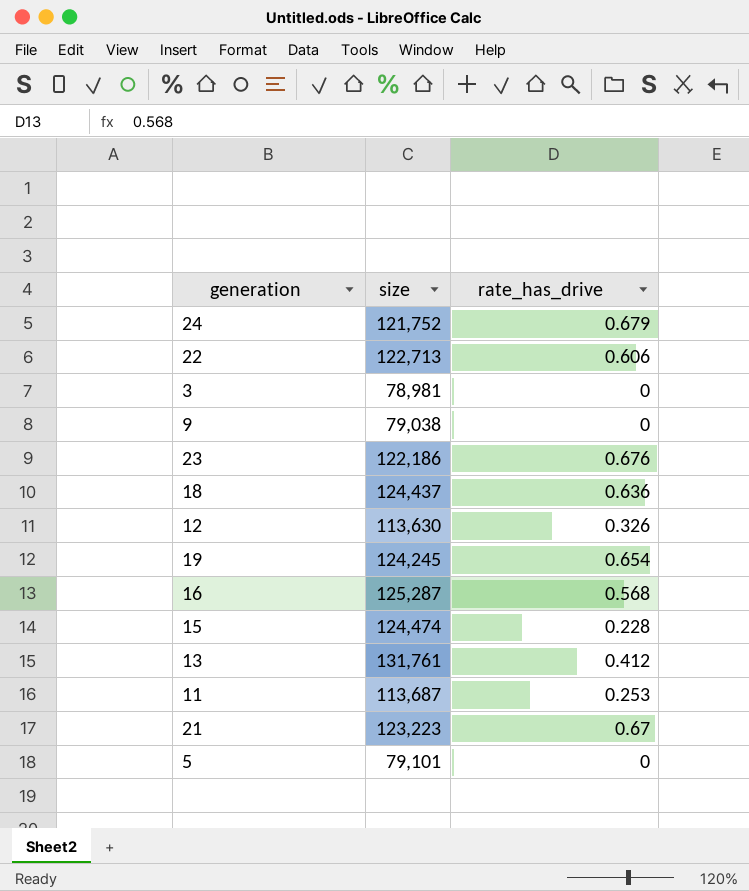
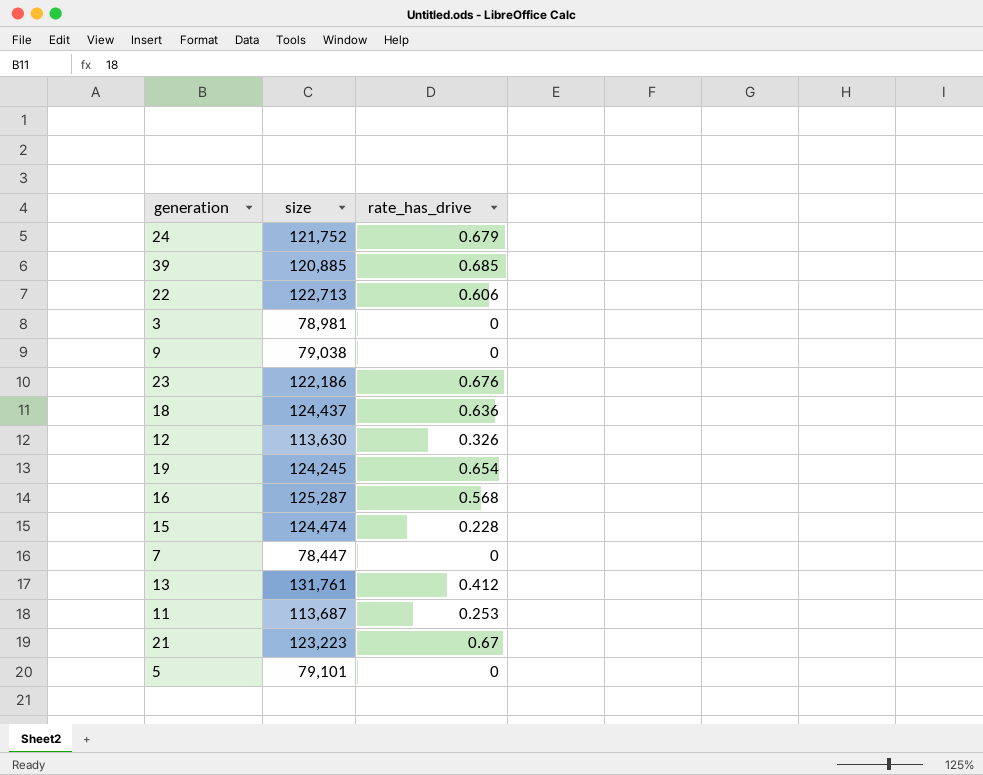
row 39: none -> 120,885 | 0.685
row 7: none -> 78,447 | 0

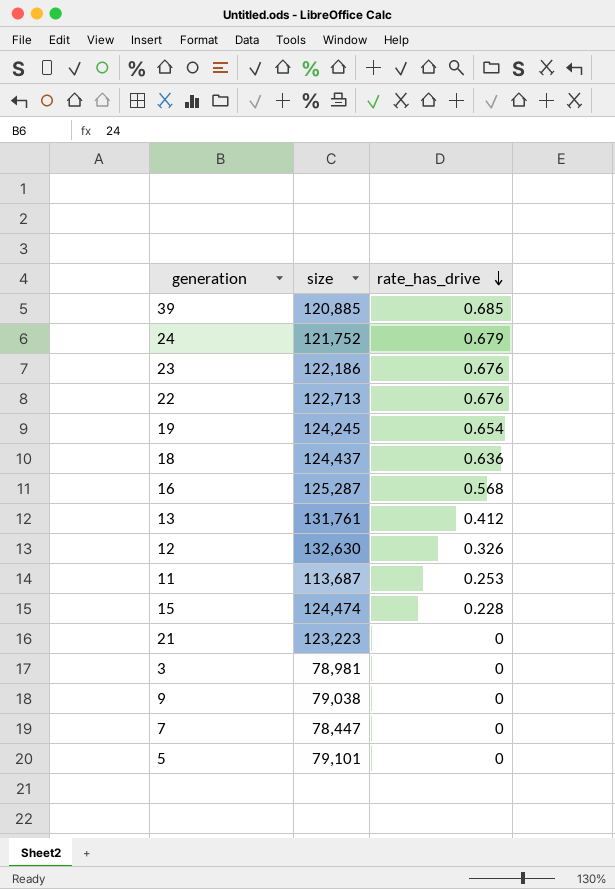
row order: none -> rate_has_drive descending
22 | rate_has_drive: 0.606 -> 0.676
12 | size: 113,630 -> 132,630
21 | rate_has_drive: 0.67 -> 0

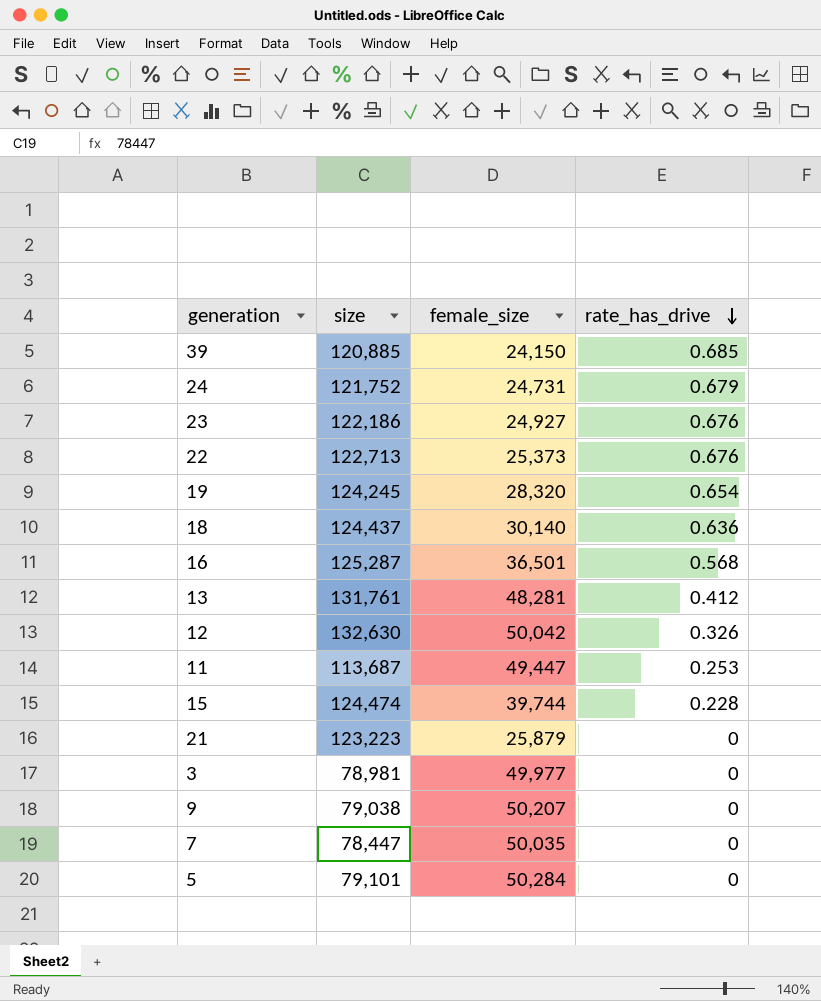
column female_size | position: none -> 3

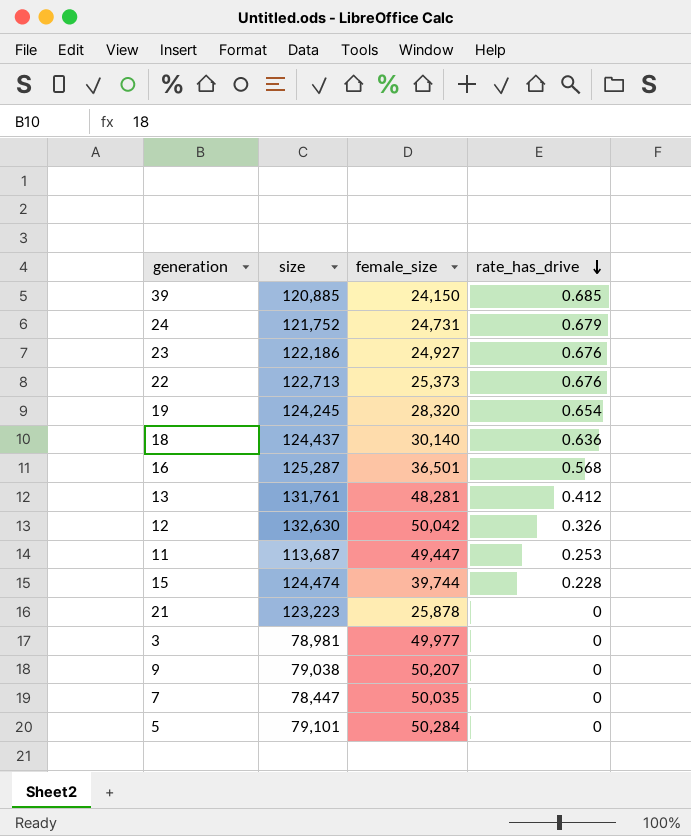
21 | female_size: 25,879 -> 25,878

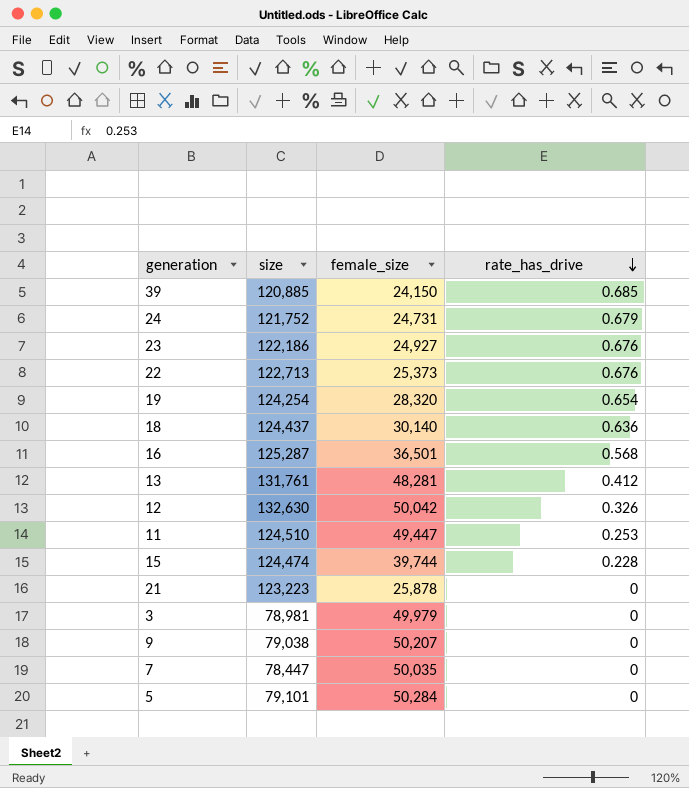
19 | size: 124,245 -> 124,254
11 | size: 113,687 -> 124,510
3 | female_size: 49,977 -> 49,979

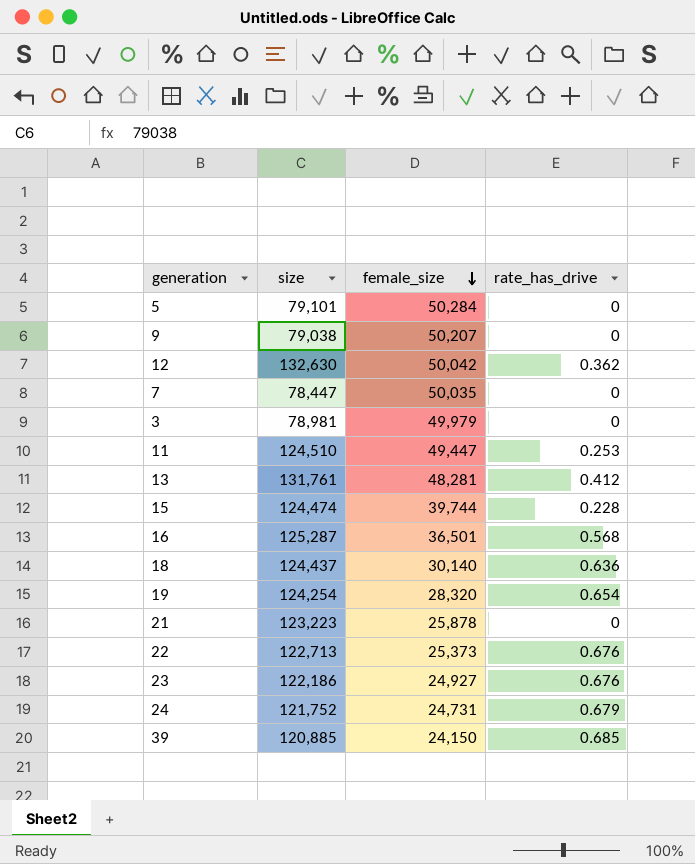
row order: rate_has_drive descending -> female_size descending
12 | rate_has_drive: 0.326 -> 0.362

